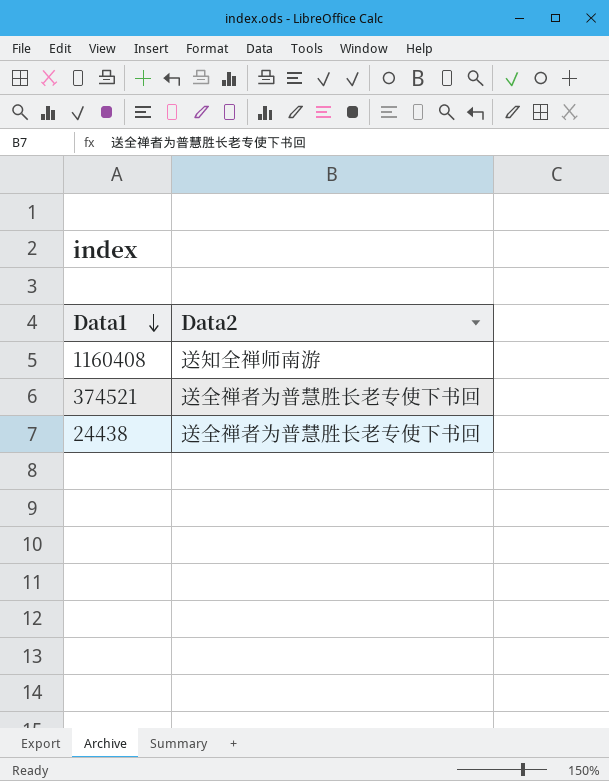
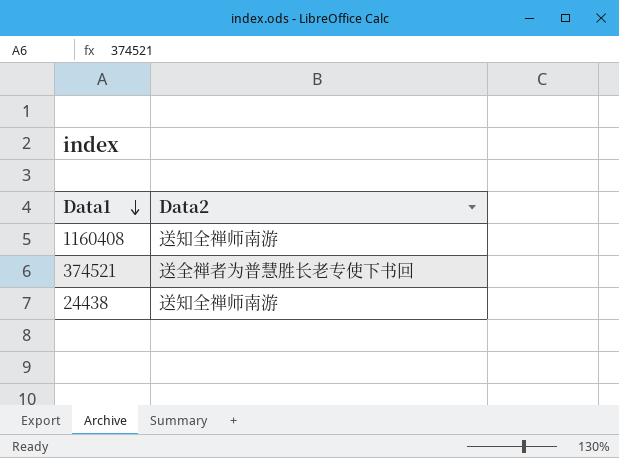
24438 | Data2: 送全禅者为普慧胜长老专使下书回 -> 送知全禅师南游

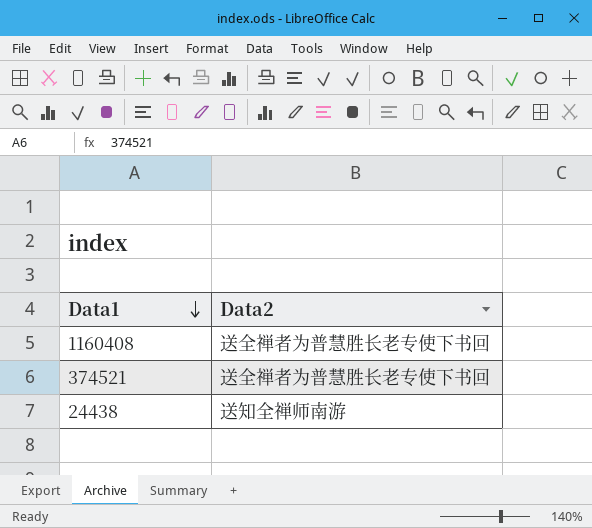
1160408 | Data2: 送知全禅师南游 -> 送全禅者为普慧胜长老专使下书回

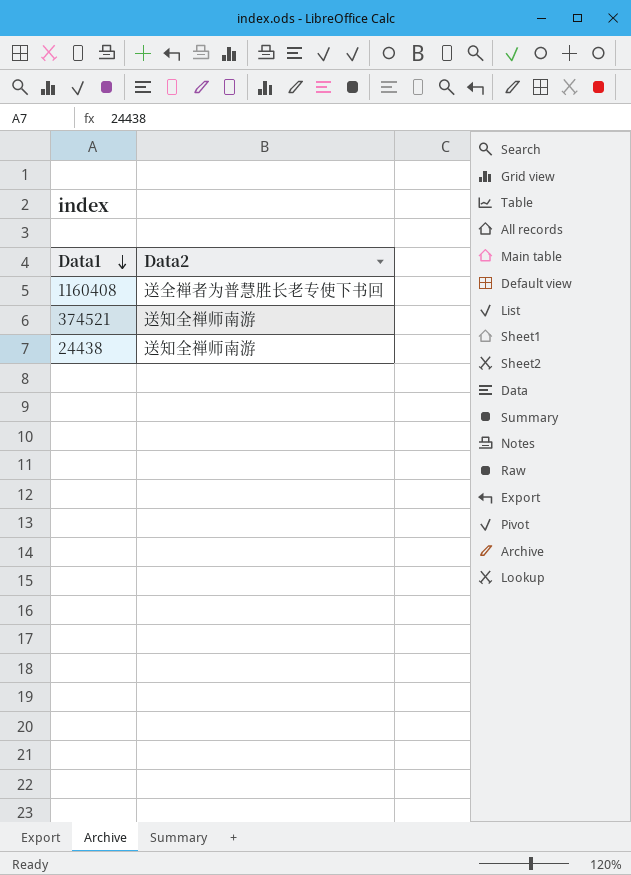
374521 | Data2: 送全禅者为普慧胜长老专使下书回 -> 送知全禅师南游

